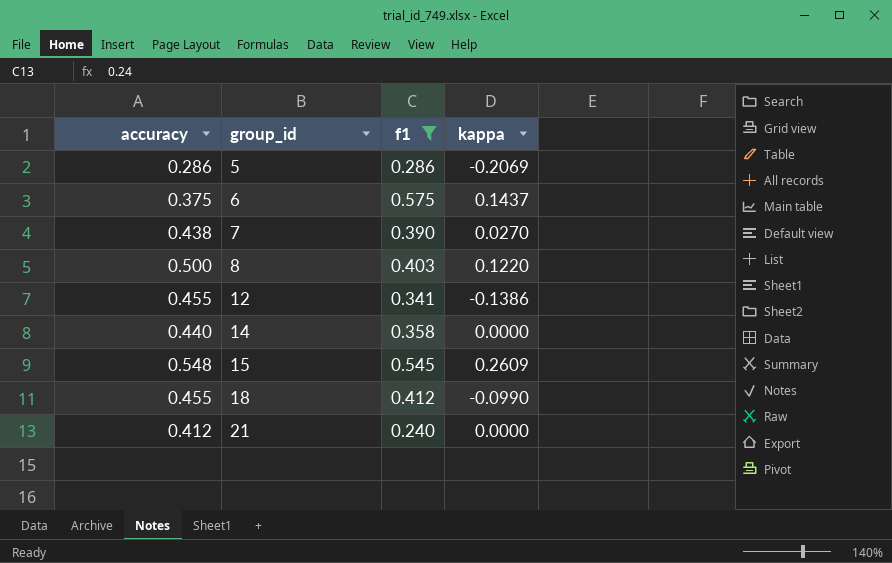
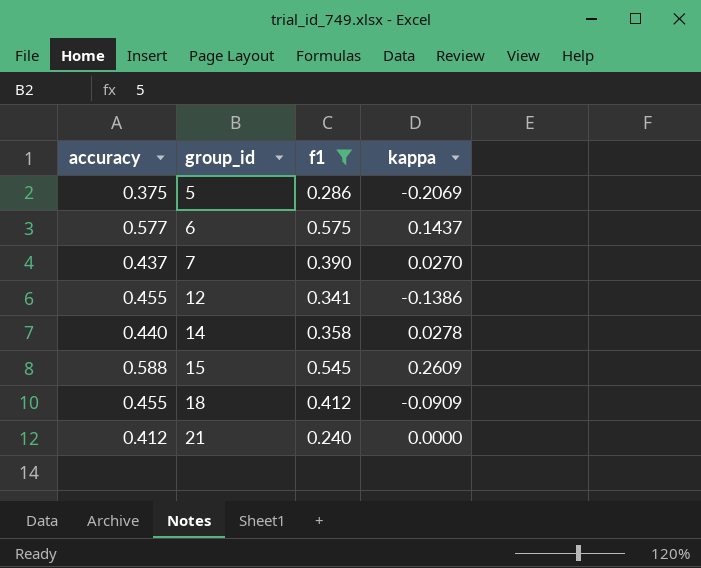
row 8: 0.500 | 0.403 | 0.1220 -> none
5 | accuracy: 0.286 -> 0.375
6 | accuracy: 0.375 -> 0.577
7 | accuracy: 0.438 -> 0.437
14 | kappa: 0.0000 -> 0.0278
15 | accuracy: 0.548 -> 0.588
18 | kappa: -0.0990 -> -0.0909

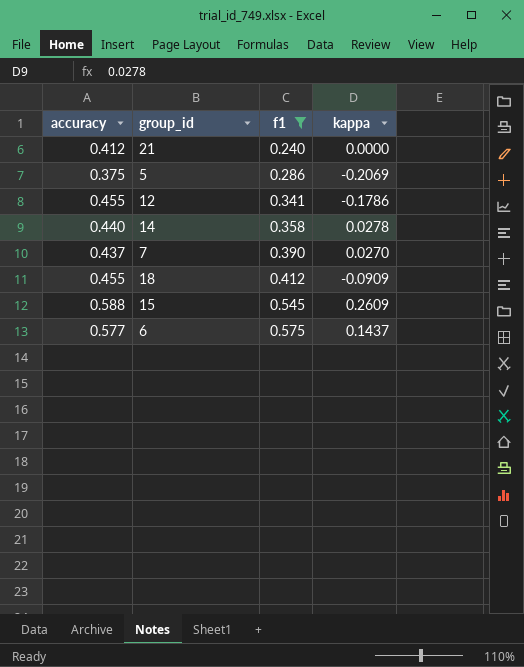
row order: group_id ascending -> f1 ascending
12 | kappa: -0.1386 -> -0.1786

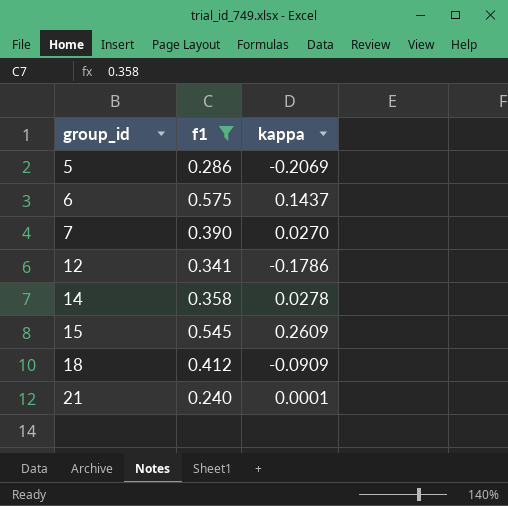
row order: f1 ascending -> group_id ascending
column accuracy | position: 1 -> none
21 | kappa: 0.0000 -> 0.0001

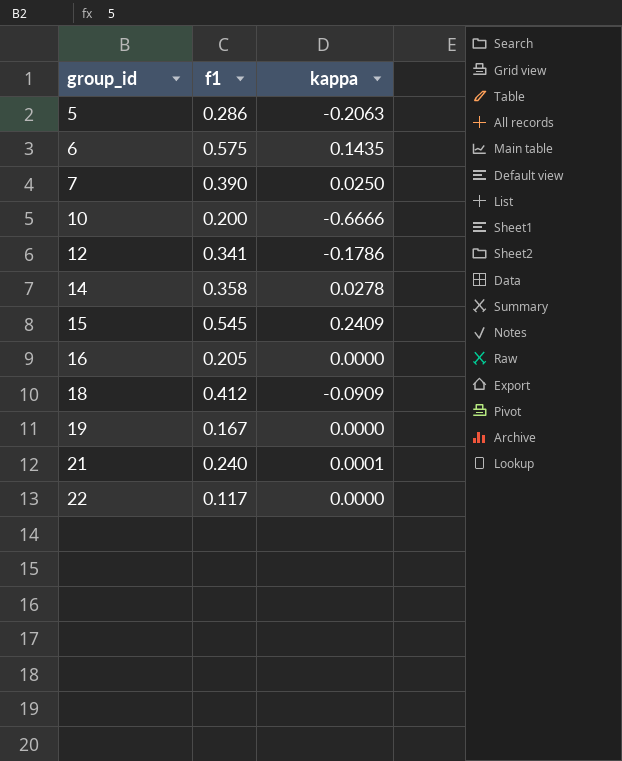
filter: f1 >= 0.240 -> none
5 | kappa: -0.2069 -> -0.2063
6 | kappa: 0.1437 -> 0.1435
7 | kappa: 0.0270 -> 0.0250
15 | kappa: 0.2609 -> 0.2409

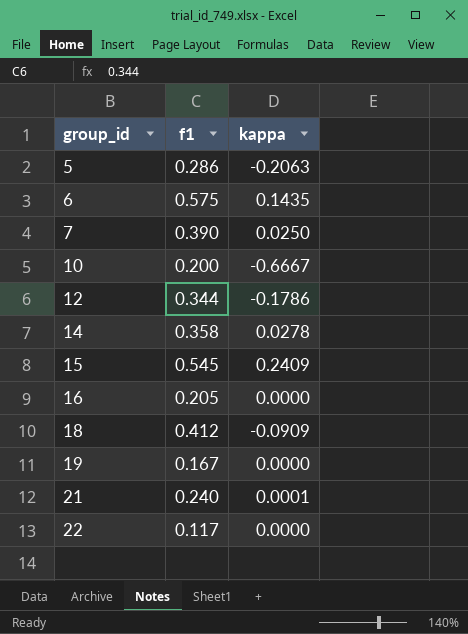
10 | kappa: -0.6666 -> -0.6667
12 | f1: 0.341 -> 0.344

